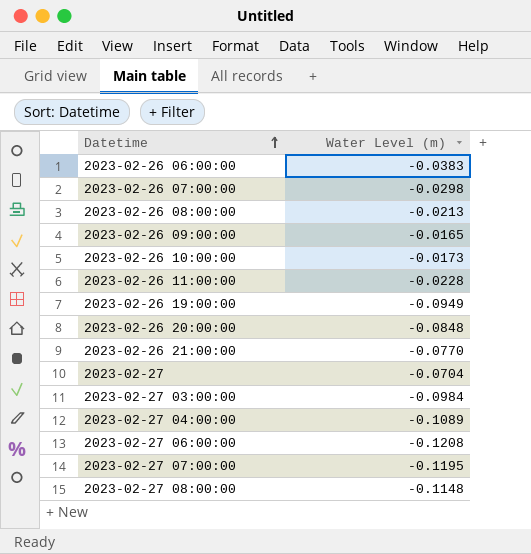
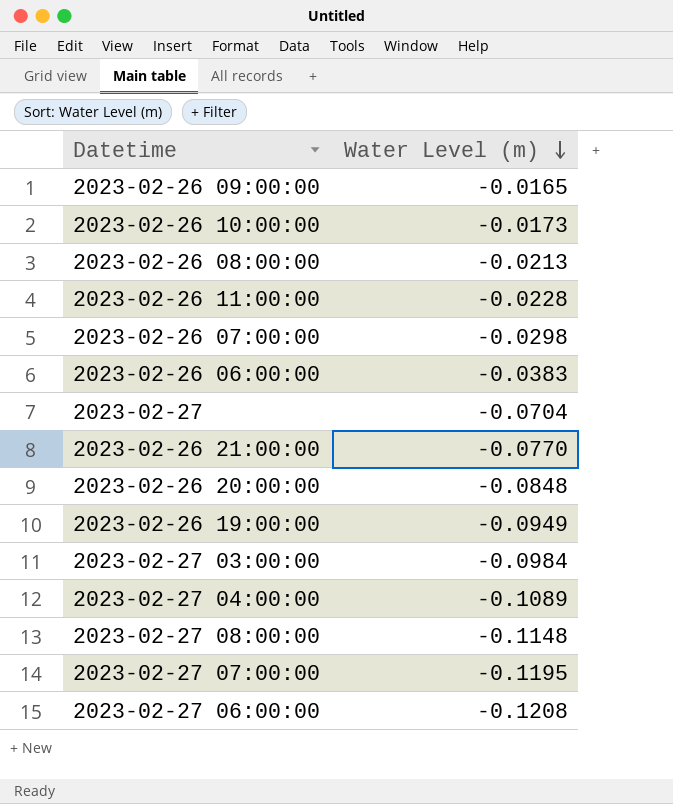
row order: Datetime ascending -> Water Level (m) descending

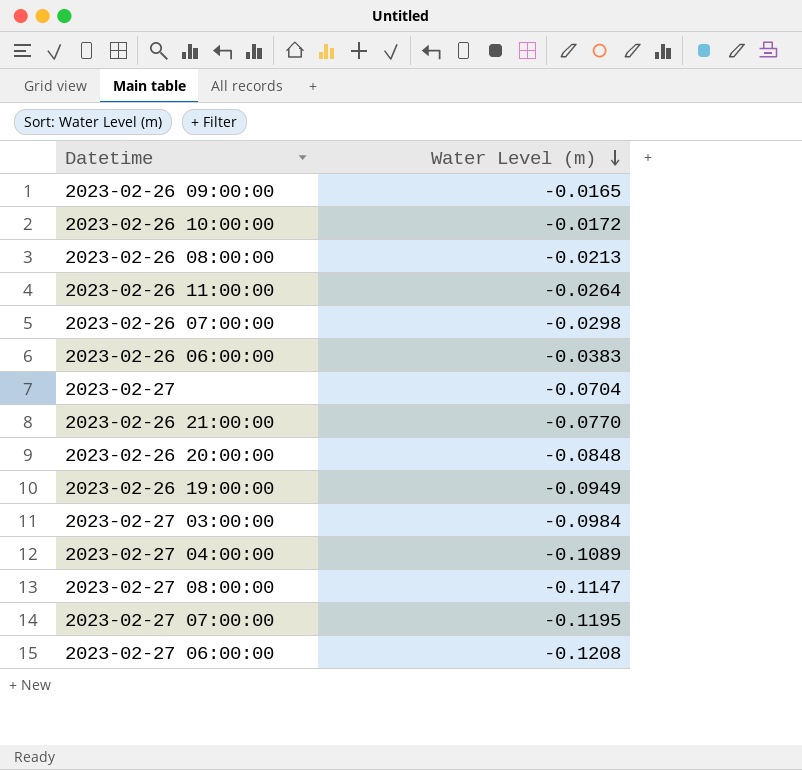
2023-02-26 10:00:00 | Water Level (m): -0.0173 -> -0.0172
2023-02-26 11:00:00 | Water Level (m): -0.0228 -> -0.0264
2023-02-27 08:00:00 | Water Level (m): -0.1148 -> -0.1147

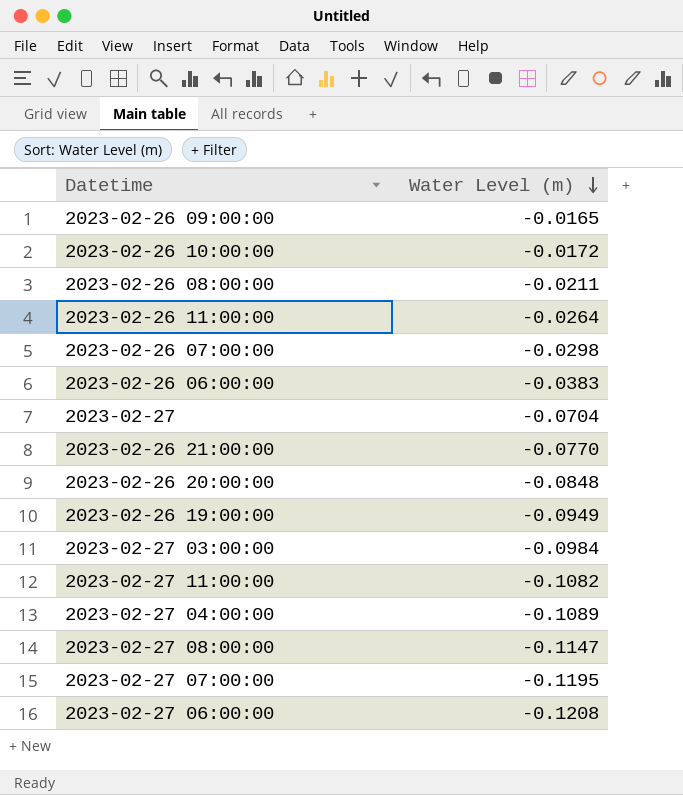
2023-02-26 08:00:00 | Water Level (m): -0.0213 -> -0.0211
row 2023-02-27 11:00:00: none -> -0.1082

